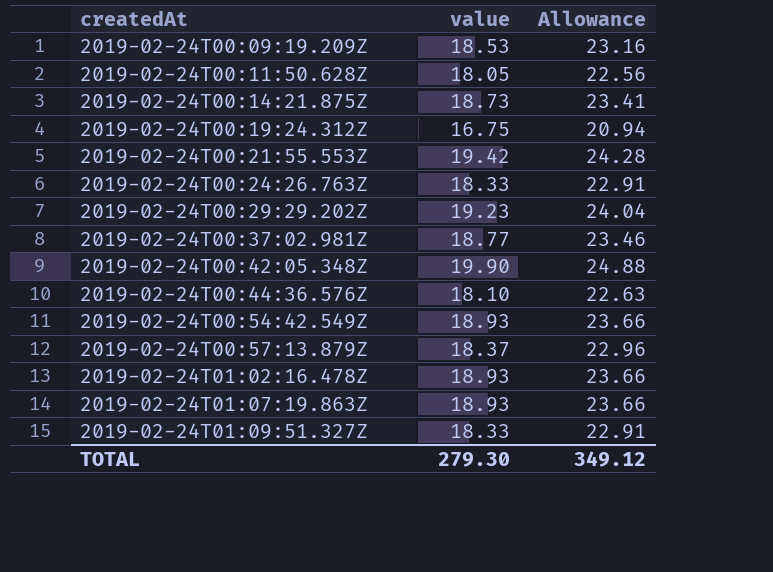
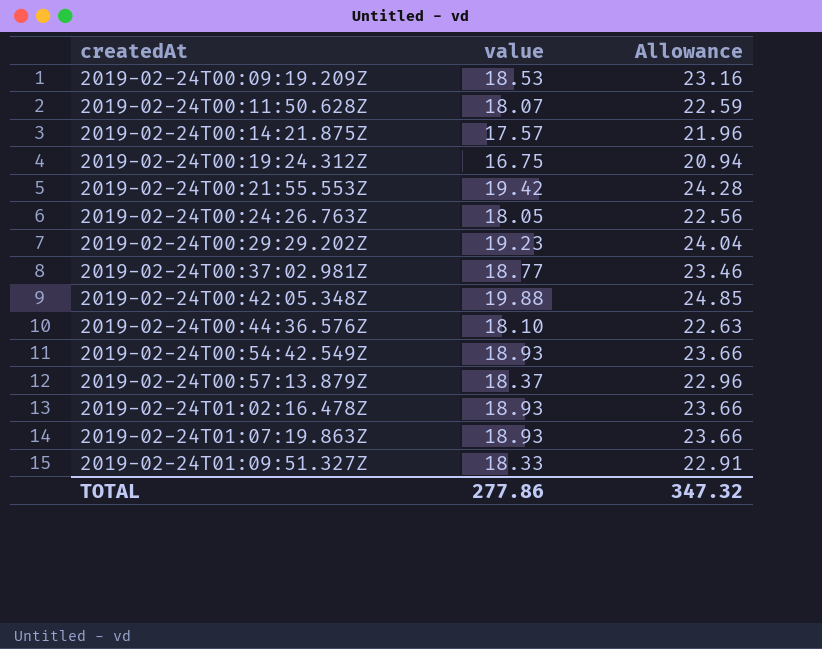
2019-02-24T00:11:50.628Z | value: 18.05 -> 18.07
2019-02-24T00:11:50.628Z | Allowance: 22.56 -> 22.59
2019-02-24T00:14:21.875Z | value: 18.73 -> 17.57
2019-02-24T00:14:21.875Z | Allowance: 23.41 -> 21.96
2019-02-24T00:24:26.763Z | value: 18.33 -> 18.05
2019-02-24T00:24:26.763Z | Allowance: 22.91 -> 22.56
2019-02-24T00:42:05.348Z | value: 19.90 -> 19.88
2019-02-24T00:42:05.348Z | Allowance: 24.88 -> 24.85
TOTAL | value: 279.30 -> 277.86
TOTAL | Allowance: 349.12 -> 347.32

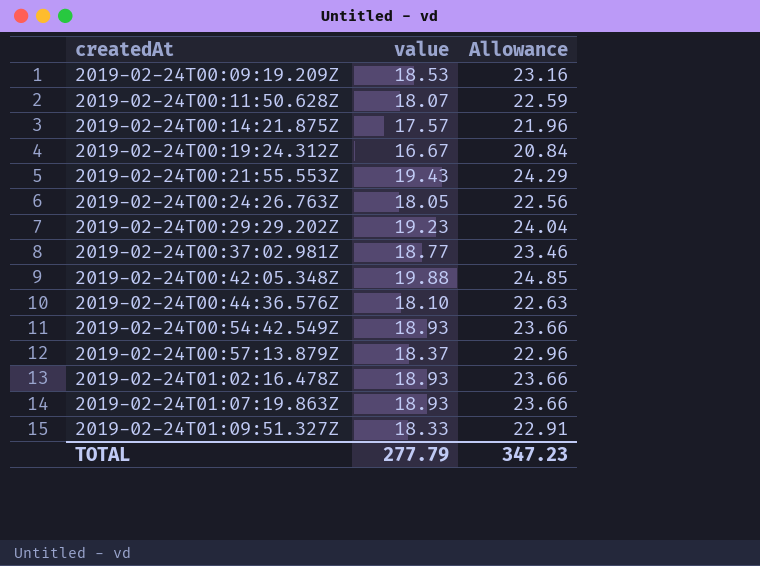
2019-02-24T00:19:24.312Z | value: 16.75 -> 16.67
2019-02-24T00:19:24.312Z | Allowance: 20.94 -> 20.84
2019-02-24T00:21:55.553Z | value: 19.42 -> 19.43
2019-02-24T00:21:55.553Z | Allowance: 24.28 -> 24.29
TOTAL | value: 277.86 -> 277.79
TOTAL | Allowance: 347.32 -> 347.23

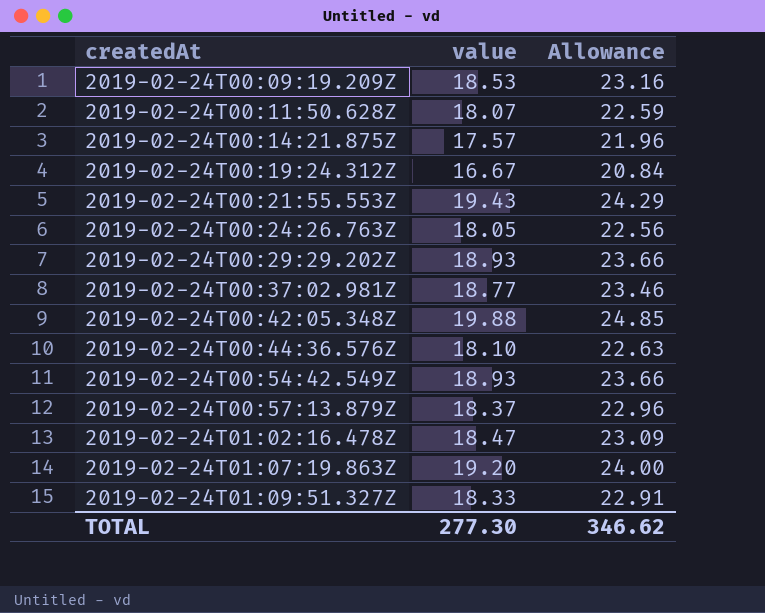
2019-02-24T00:29:29.202Z | value: 19.23 -> 18.93
2019-02-24T00:29:29.202Z | Allowance: 24.04 -> 23.66
2019-02-24T01:02:16.478Z | value: 18.93 -> 18.47
2019-02-24T01:02:16.478Z | Allowance: 23.66 -> 23.09
2019-02-24T01:07:19.863Z | value: 18.93 -> 19.20
2019-02-24T01:07:19.863Z | Allowance: 23.66 -> 24.00
TOTAL | value: 277.79 -> 277.30
TOTAL | Allowance: 347.23 -> 346.62

